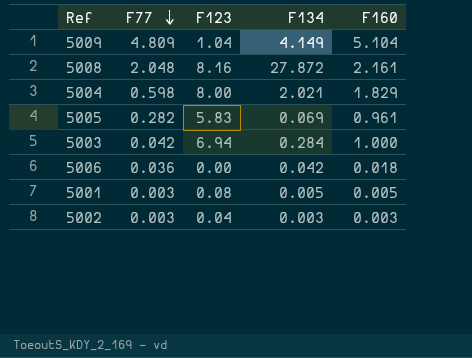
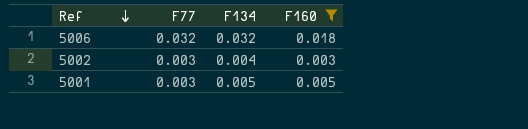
filter: none -> F160 <= 0.018
row order: F77 descending -> Ref descending
column F123 | position: 3 -> none
5006 | F77: 0.036 -> 0.032
5006 | F134: 0.042 -> 0.032
5002 | F134: 0.003 -> 0.004

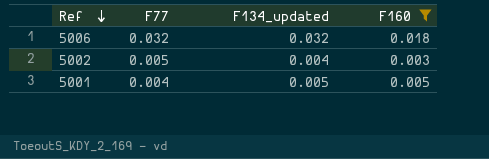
column name: F134 -> F134_updated
5002 | F77: 0.003 -> 0.005
5001 | F77: 0.003 -> 0.004

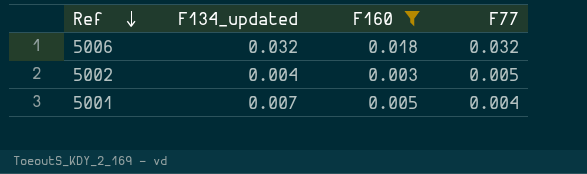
column F77 | position: 2 -> 4
5001 | F134_updated: 0.005 -> 0.007

